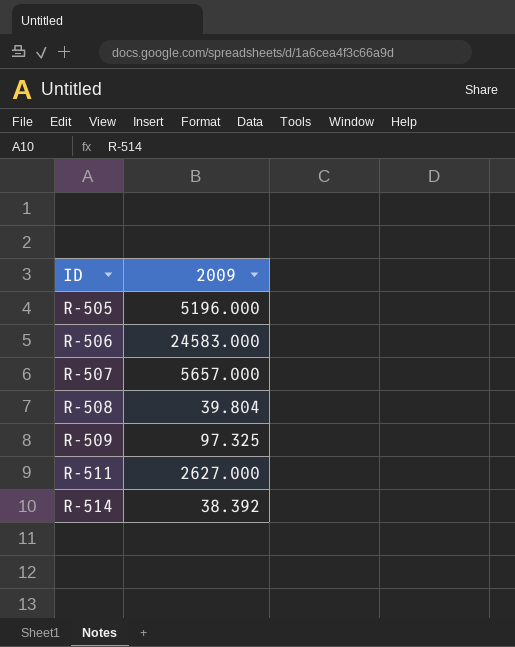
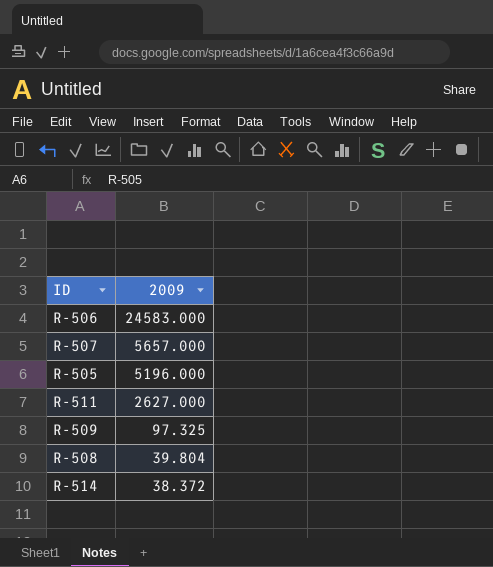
row order: ID ascending -> 2009 descending
R-514 | 2009: 38.392 -> 38.372

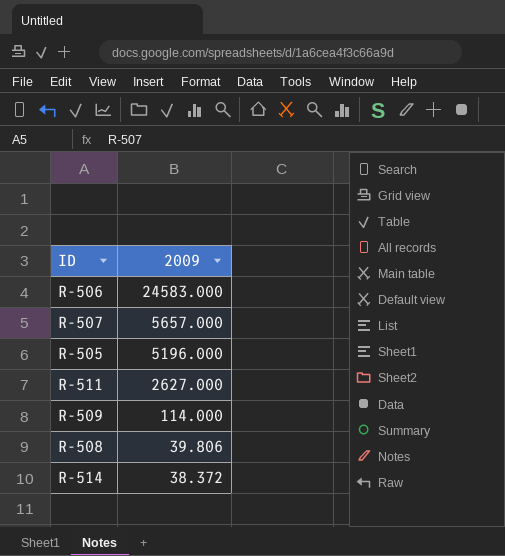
R-509 | 2009: 97.325 -> 114.000
R-508 | 2009: 39.804 -> 39.806

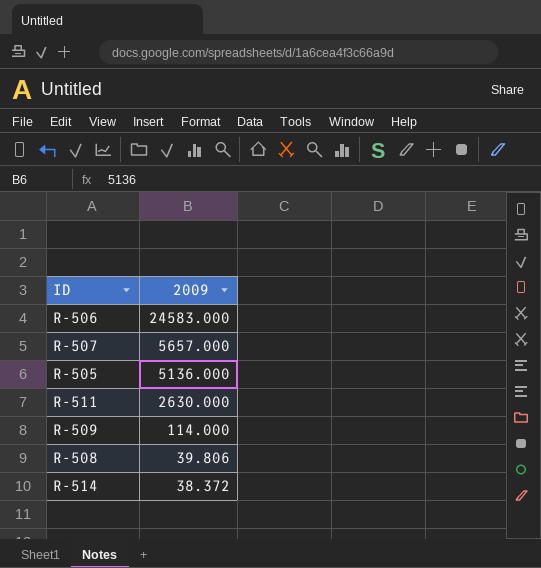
R-505 | 2009: 5196.000 -> 5136.000
R-511 | 2009: 2627.000 -> 2630.000

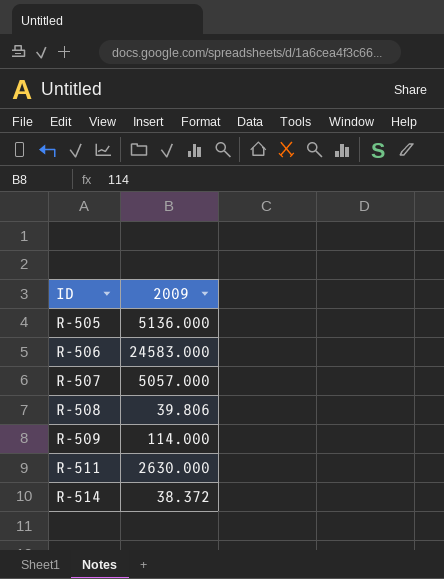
row order: 2009 descending -> ID ascending
R-507 | 2009: 5657.000 -> 5057.000

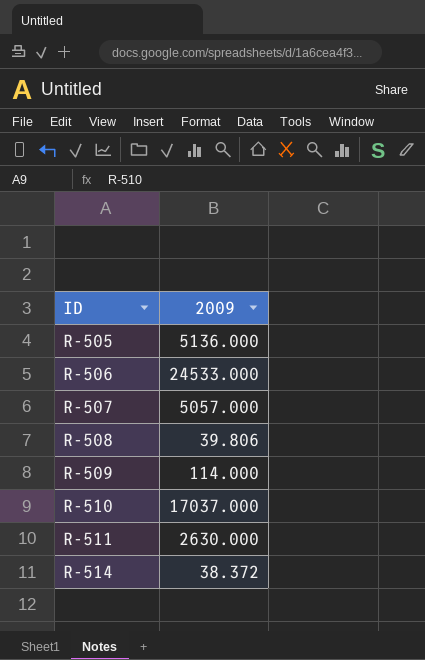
R-506 | 2009: 24583.000 -> 24533.000
row R-510: none -> 17037.000

